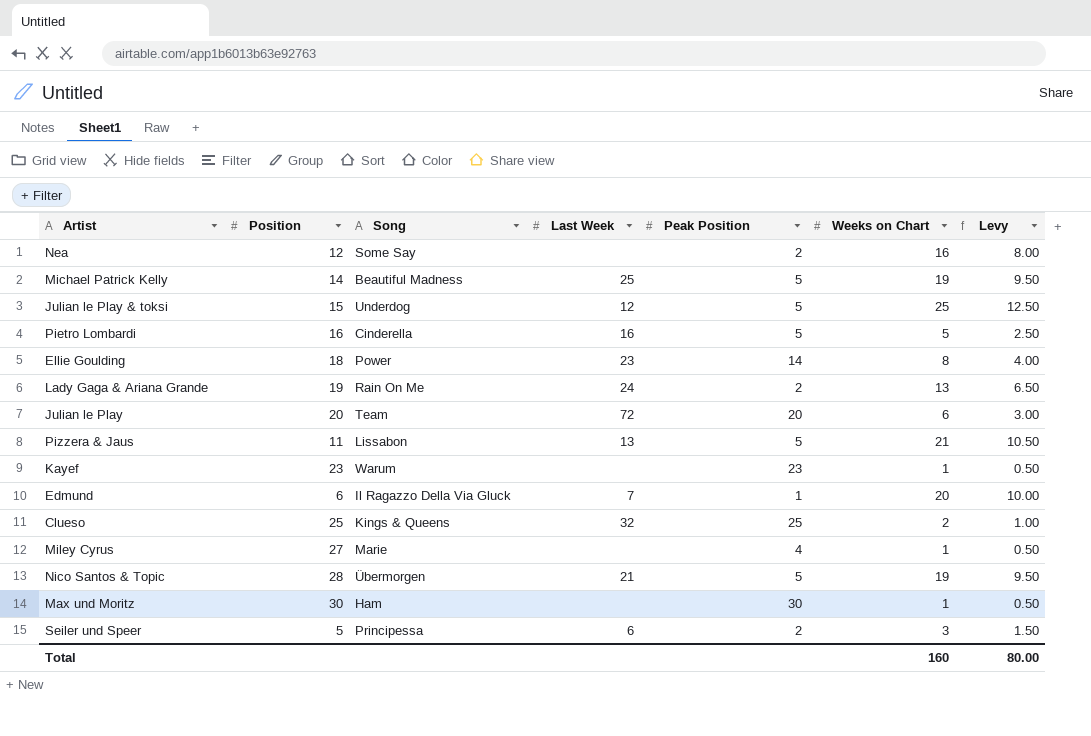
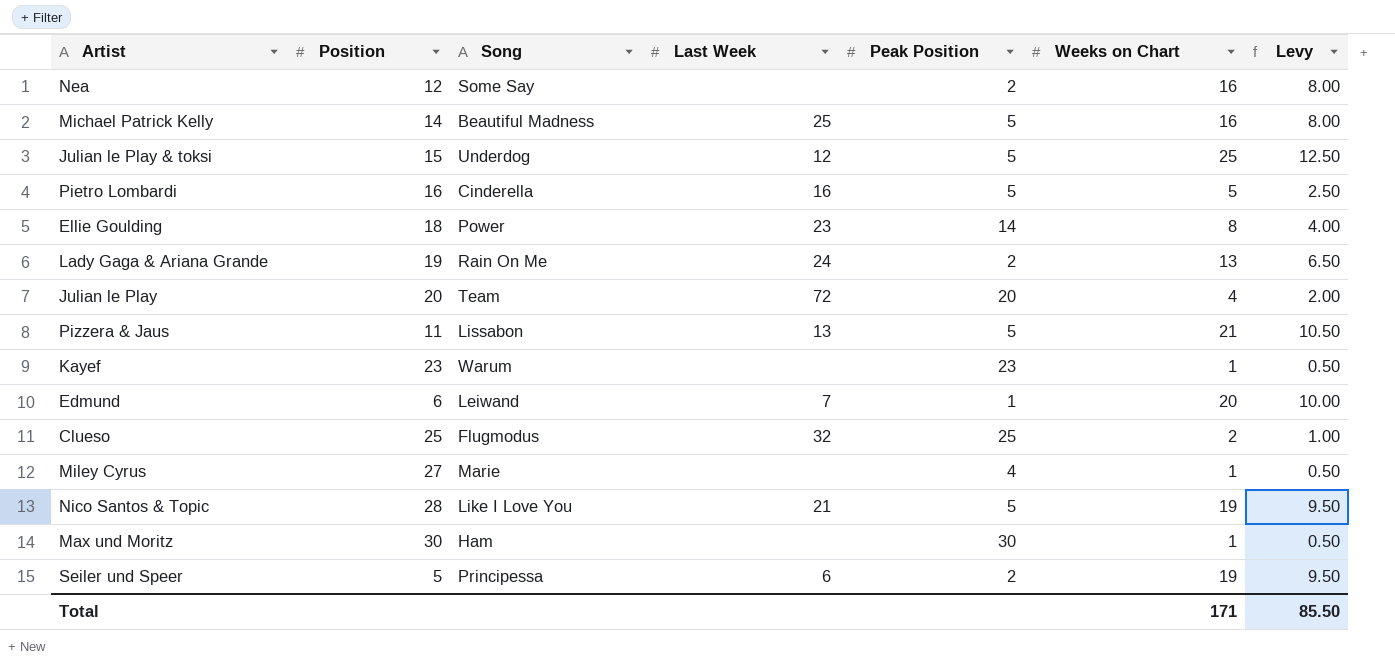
Michael Patrick Kelly | Weeks on Chart: 19 -> 16
Michael Patrick Kelly | Levy: 9.50 -> 8.00
Julian le Play | Weeks on Chart: 6 -> 4
Julian le Play | Levy: 3.00 -> 2.00
Edmund | Song: Il Ragazzo Della Via Gluck -> Leiwand
Clueso | Song: Kings & Queens -> Flugmodus
Nico Santos & Topic | Song: Übermorgen -> Like I Love You
Seiler und Speer | Weeks on Chart: 3 -> 19
Seiler und Speer | Levy: 1.50 -> 9.50
Total | Weeks on Chart: 160 -> 171
Total | Levy: 80.00 -> 85.50

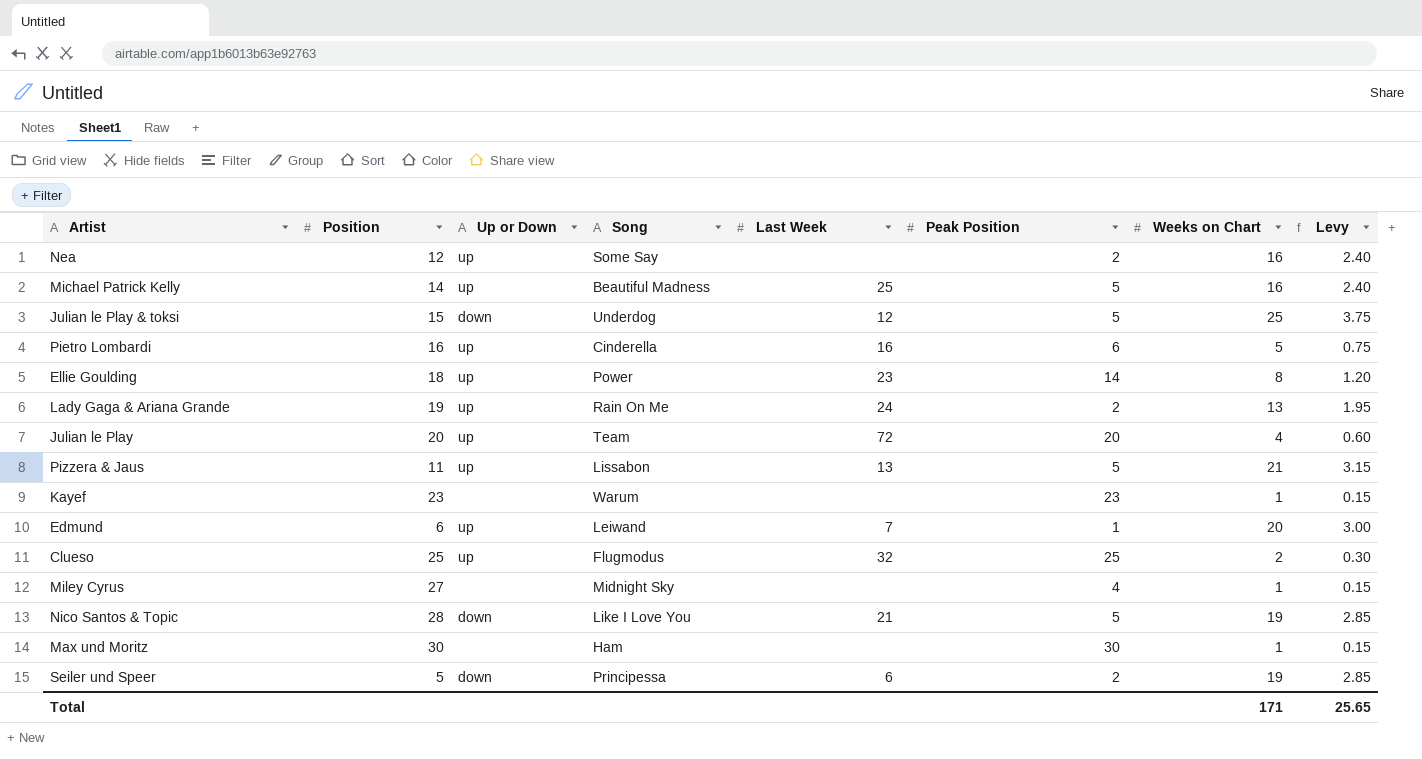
column Up or Down | position: none -> 3
column Levy | formula: [Weeks on Chart] * 0.5 -> [Weeks on Chart] * 0.15
Pietro Lombardi | Peak Position: 5 -> 6
Miley Cyrus | Song: Marie -> Midnight Sky
Total | Levy: 85.50 -> 25.65

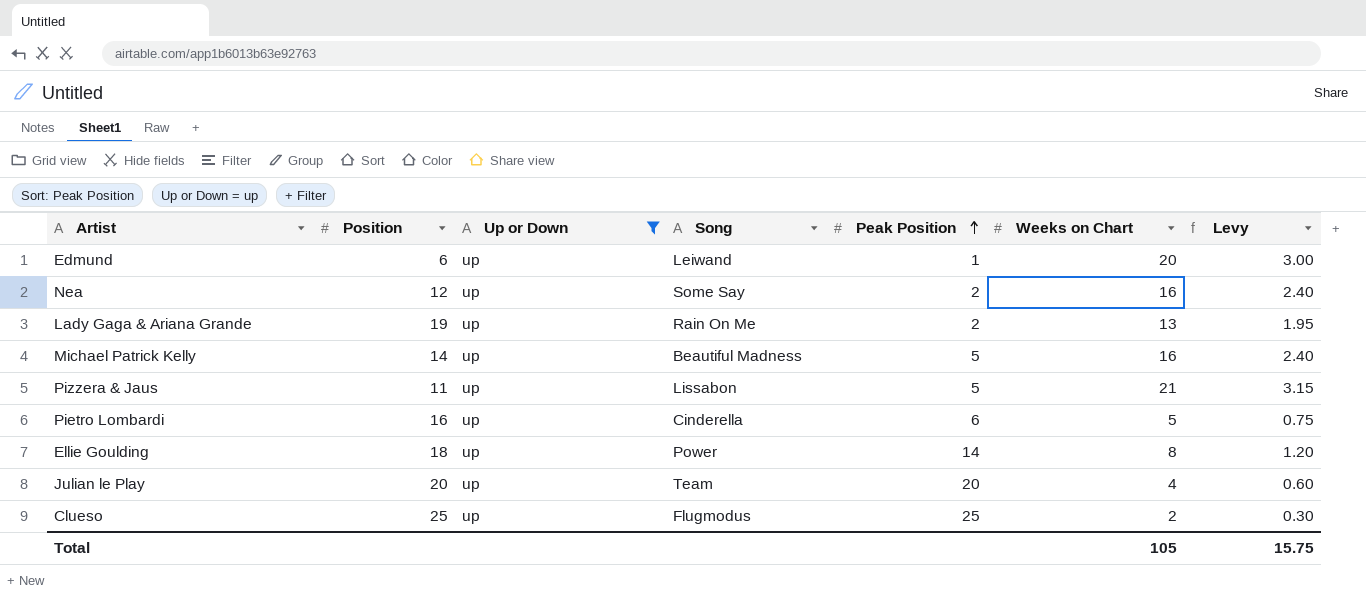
filter: none -> Up or Down = up
row order: none -> Peak Position ascending
column Last Week | position: 5 -> none
Total | Weeks on Chart: 171 -> 105
Total | Levy: 25.65 -> 15.75

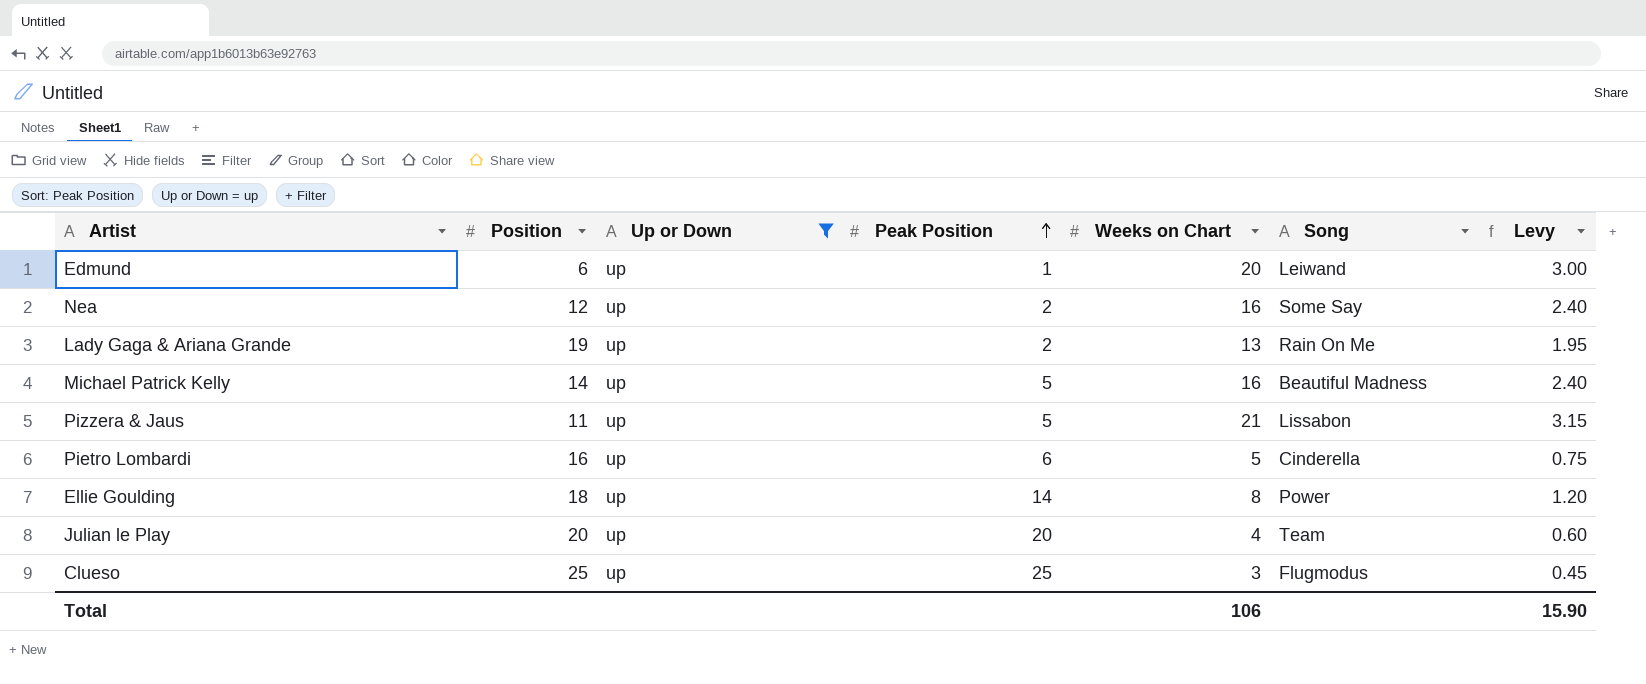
column Song | position: 4 -> 6
Clueso | Weeks on Chart: 2 -> 3
Clueso | Levy: 0.30 -> 0.45
Total | Weeks on Chart: 105 -> 106
Total | Levy: 15.75 -> 15.90

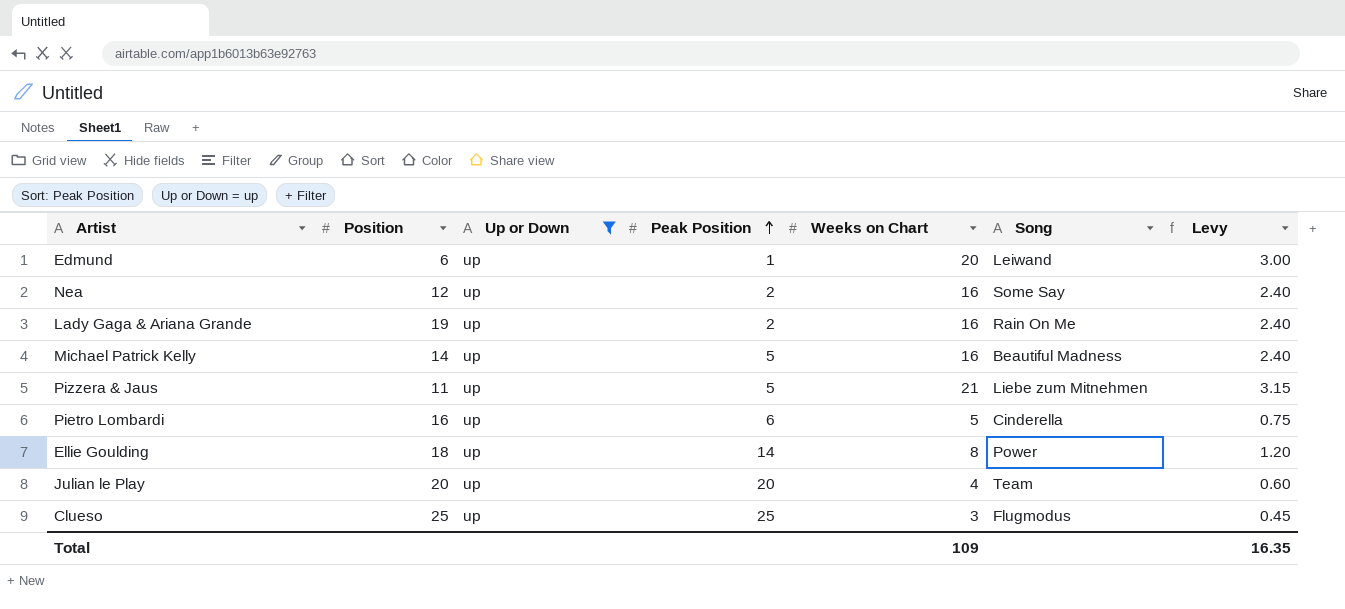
Lady Gaga & Ariana Grande | Weeks on Chart: 13 -> 16
Lady Gaga & Ariana Grande | Levy: 1.95 -> 2.40
Pizzera & Jaus | Song: Lissabon -> Liebe zum Mitnehmen
Total | Weeks on Chart: 106 -> 109
Total | Levy: 15.90 -> 16.35

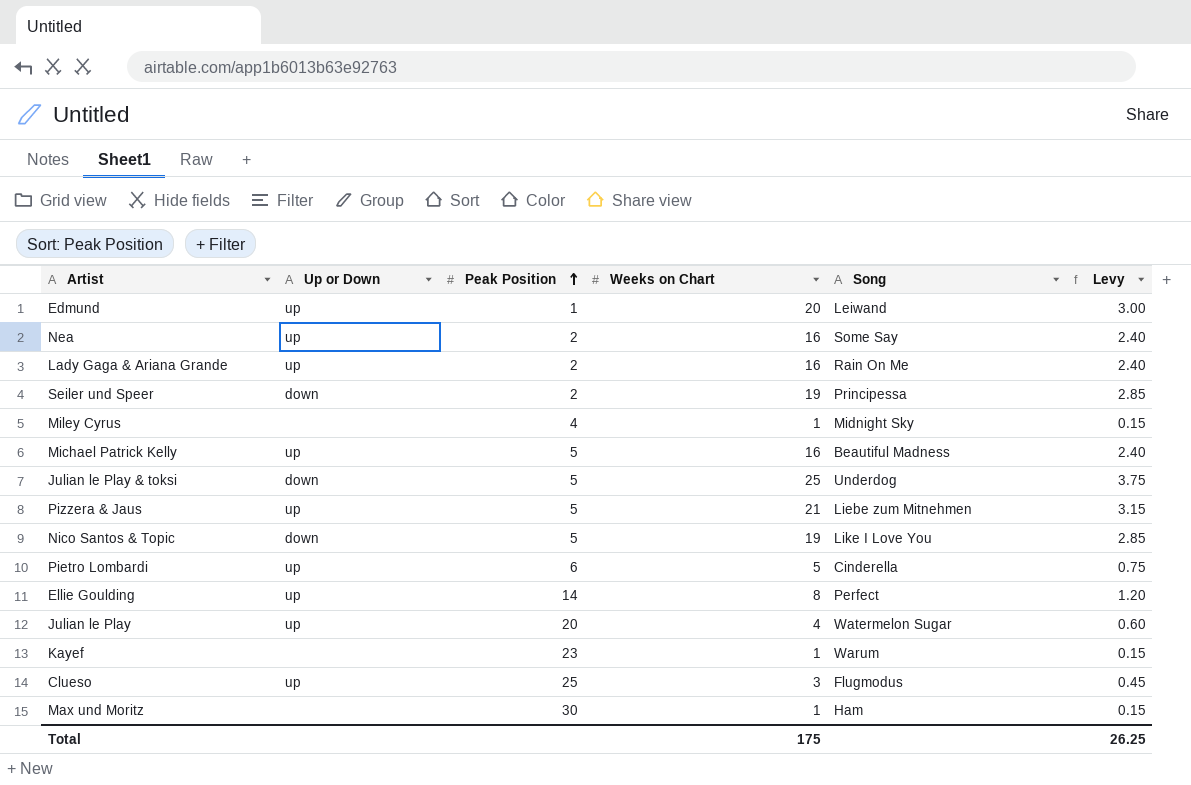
filter: Up or Down = up -> none
column Position | position: 2 -> none
Ellie Goulding | Song: Power -> Perfect
Julian le Play | Song: Team -> Watermelon Sugar
Total | Weeks on Chart: 109 -> 175
Total | Levy: 16.35 -> 26.25

